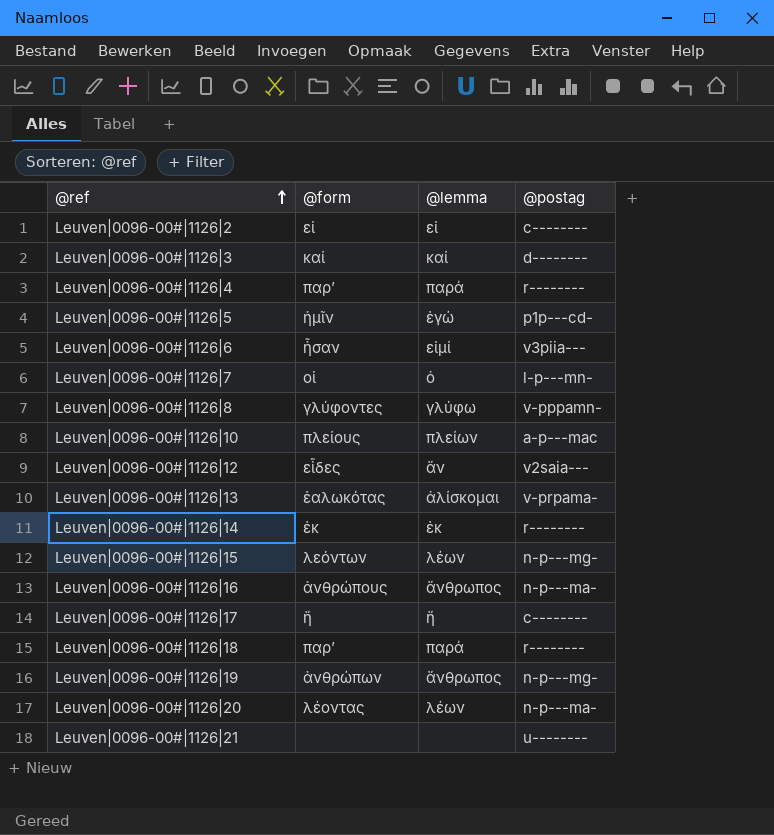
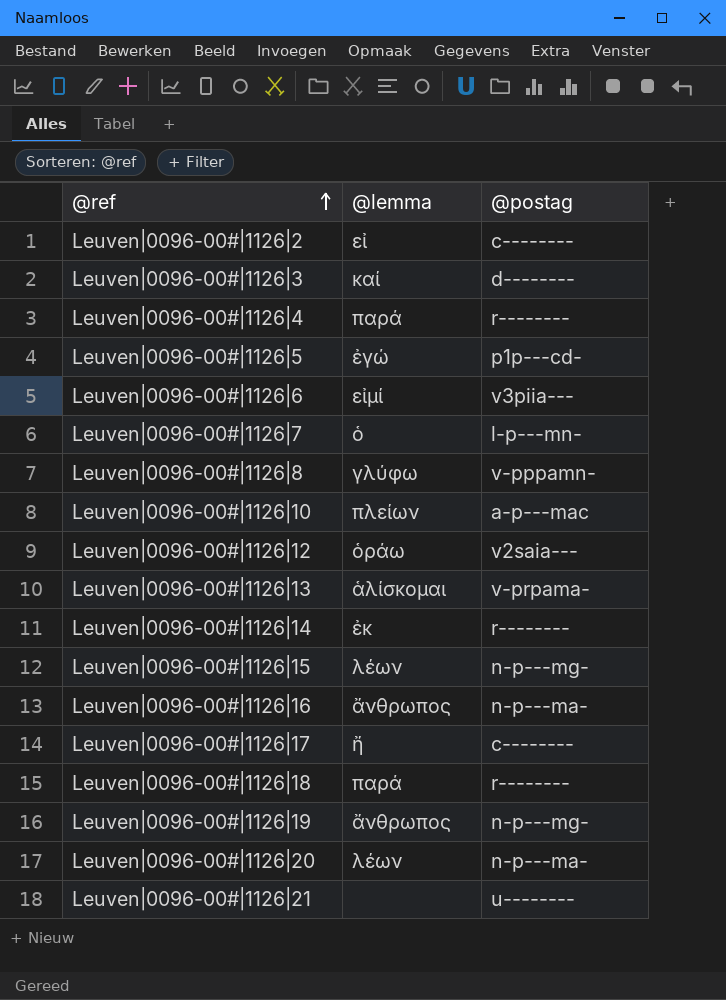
column @form | position: 2 -> none
Leuven|0096-00#|1126|12 | @lemma: ἄν -> ὁράω

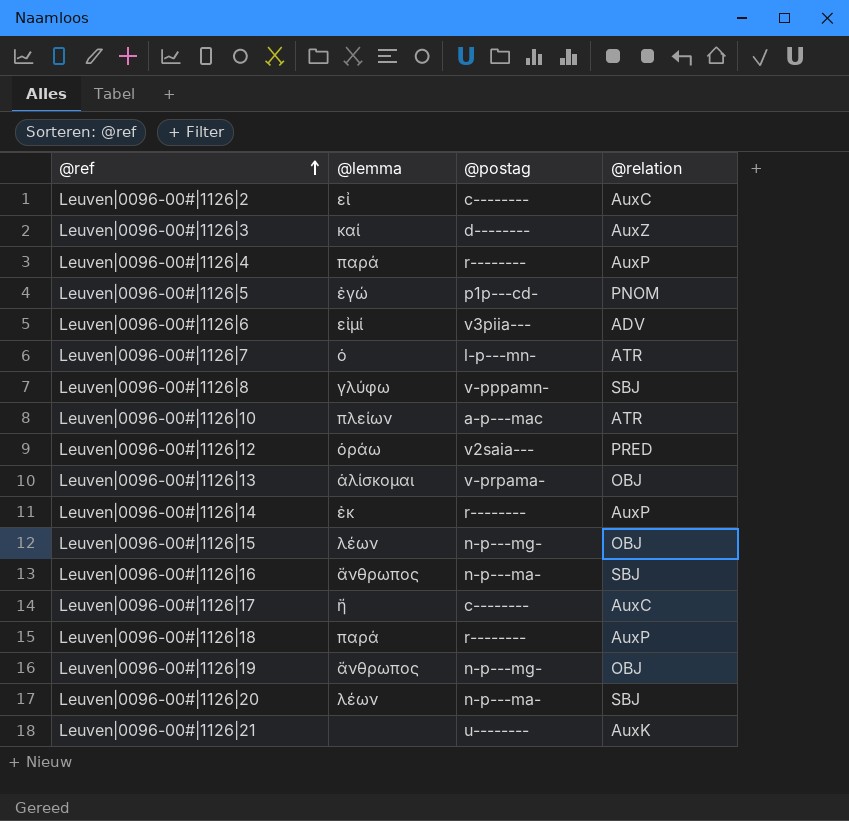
column @relation | position: none -> 4

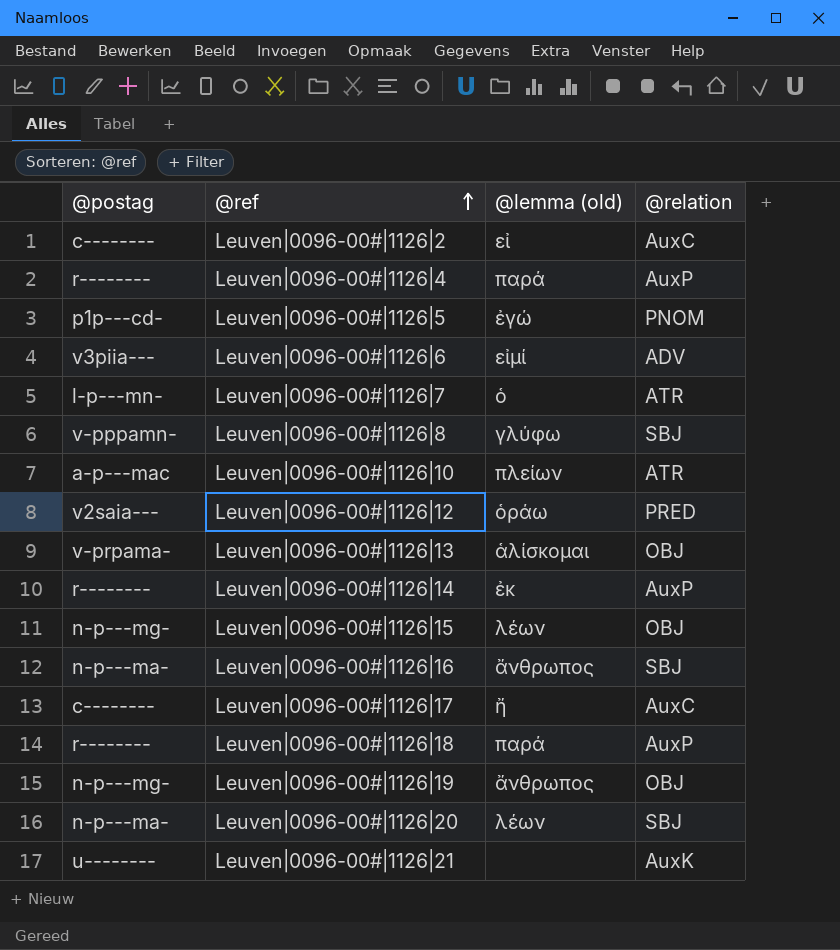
column @postag | position: 3 -> 1
column name: @lemma -> @lemma (old)
row Leuven|0096-00#|1126|3: καί | d-------- | AuxZ -> none

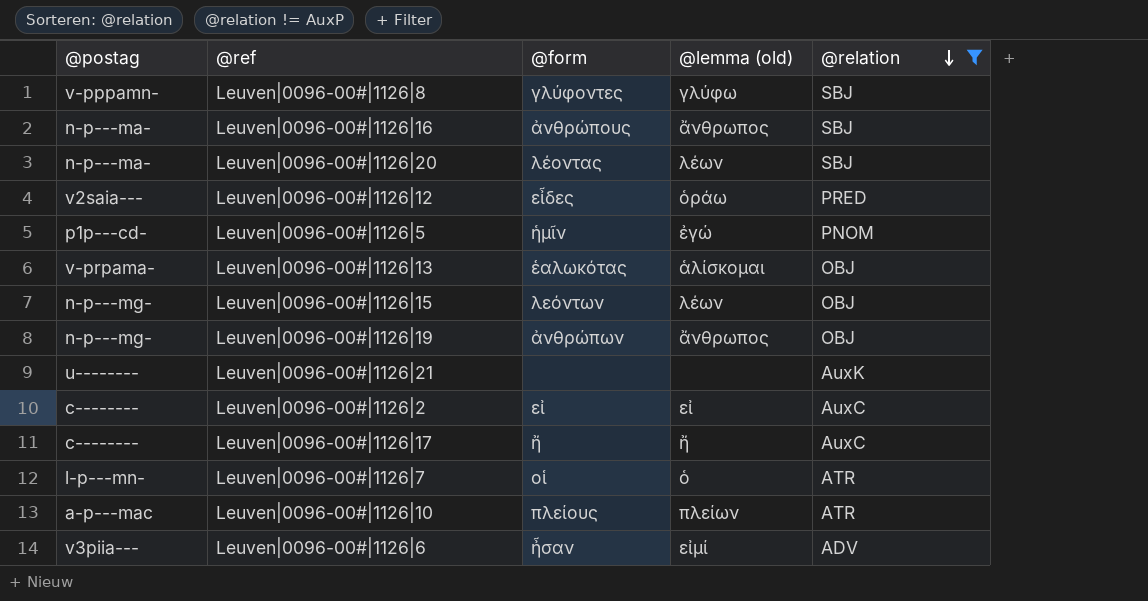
filter: none -> @relation != AuxP
row order: @ref ascending -> @relation descending
column @form | position: none -> 3

